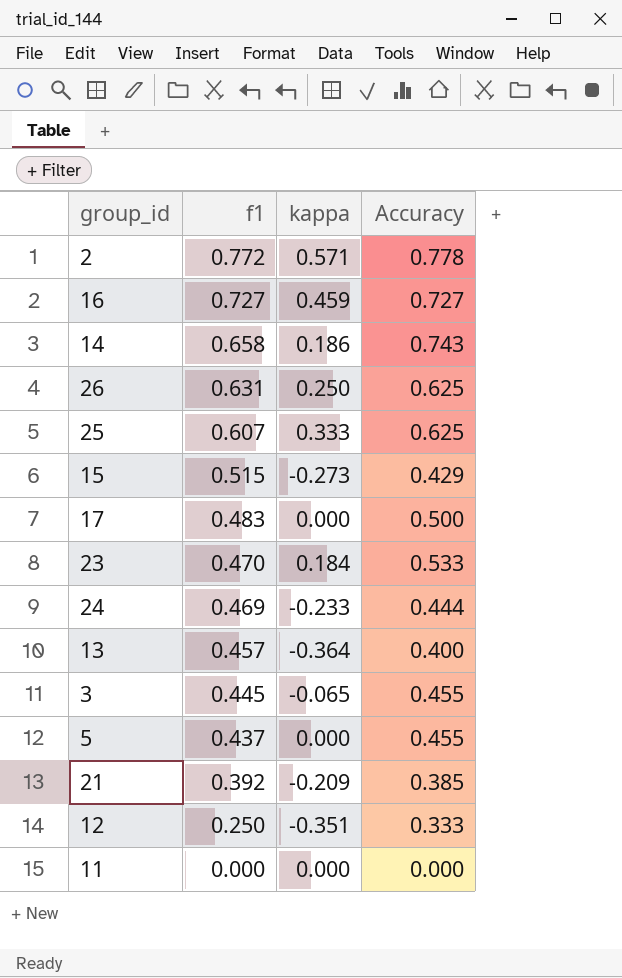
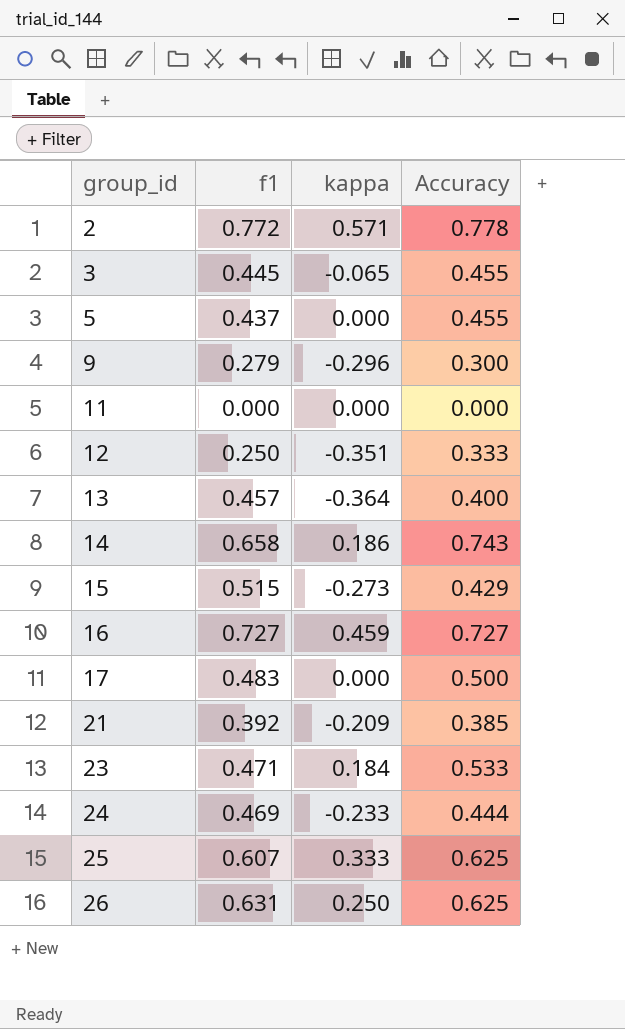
row order: f1 descending -> group_id ascending
row 9: none -> 0.279 | -0.296 | 0.300
23 | f1: 0.470 -> 0.471

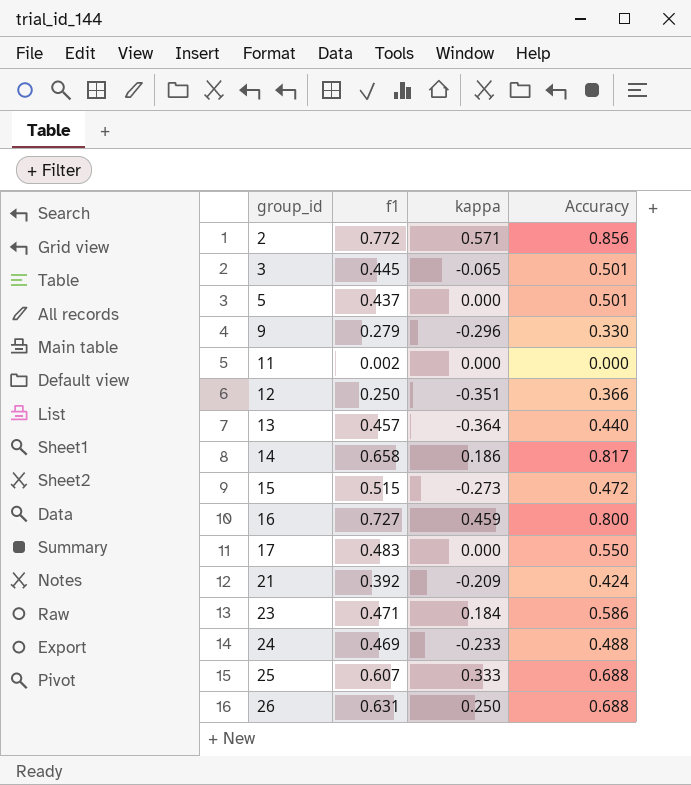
2 | Accuracy: 0.778 -> 0.856
3 | Accuracy: 0.455 -> 0.501
5 | Accuracy: 0.455 -> 0.501
9 | Accuracy: 0.300 -> 0.330
11 | f1: 0.000 -> 0.002
12 | Accuracy: 0.333 -> 0.366
13 | Accuracy: 0.400 -> 0.440
14 | Accuracy: 0.743 -> 0.817
15 | Accuracy: 0.429 -> 0.472
16 | Accuracy: 0.727 -> 0.800
17 | Accuracy: 0.500 -> 0.550
21 | Accuracy: 0.385 -> 0.424
23 | Accuracy: 0.533 -> 0.586
24 | Accuracy: 0.444 -> 0.488
25 | Accuracy: 0.625 -> 0.688
26 | Accuracy: 0.625 -> 0.688

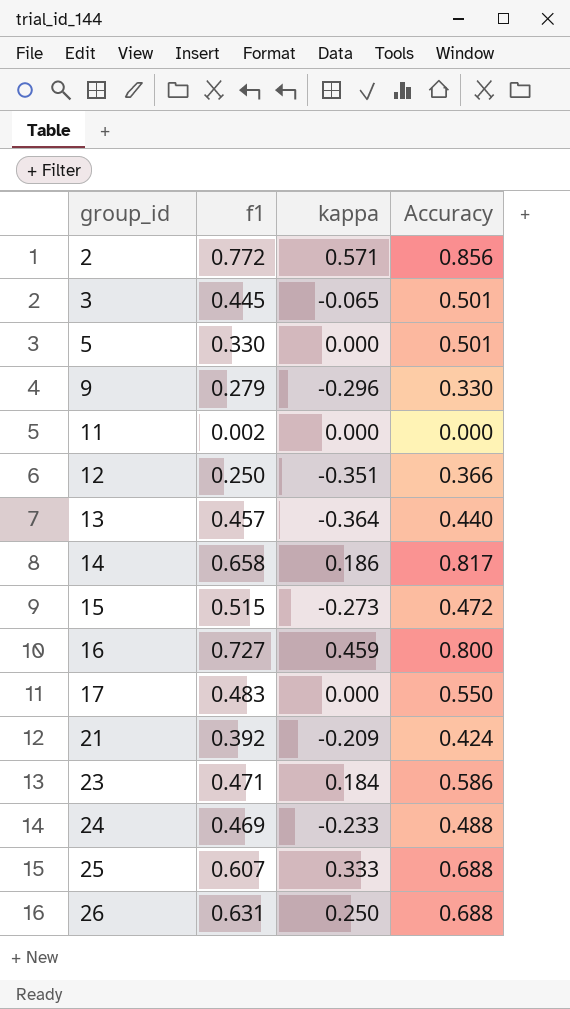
5 | f1: 0.437 -> 0.330

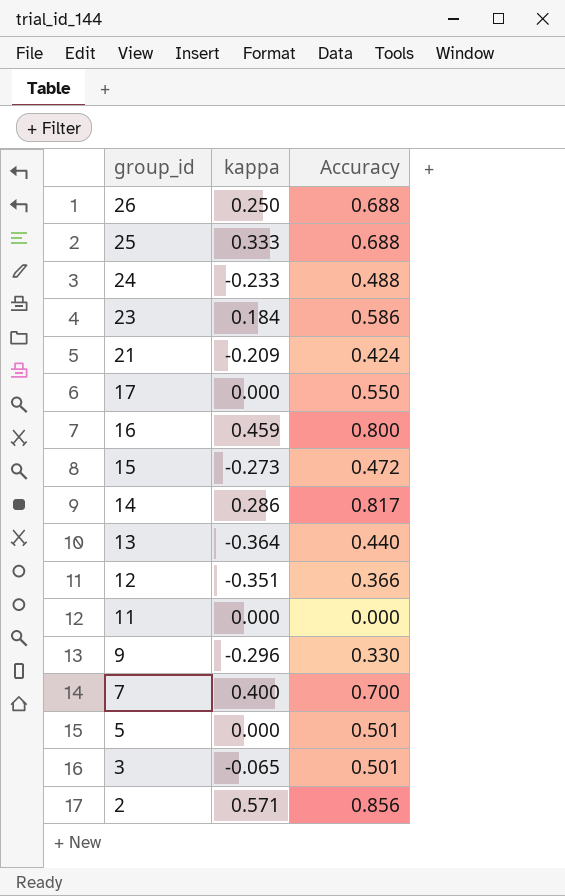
row order: group_id ascending -> group_id descending
column f1 | position: 2 -> none
14 | kappa: 0.186 -> 0.286
row 7: none -> 0.400 | 0.700

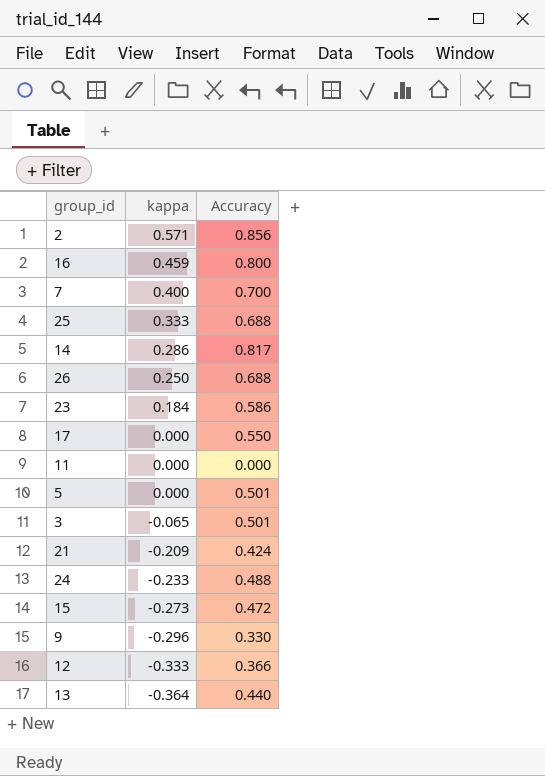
row order: group_id descending -> kappa descending
12 | kappa: -0.351 -> -0.333

